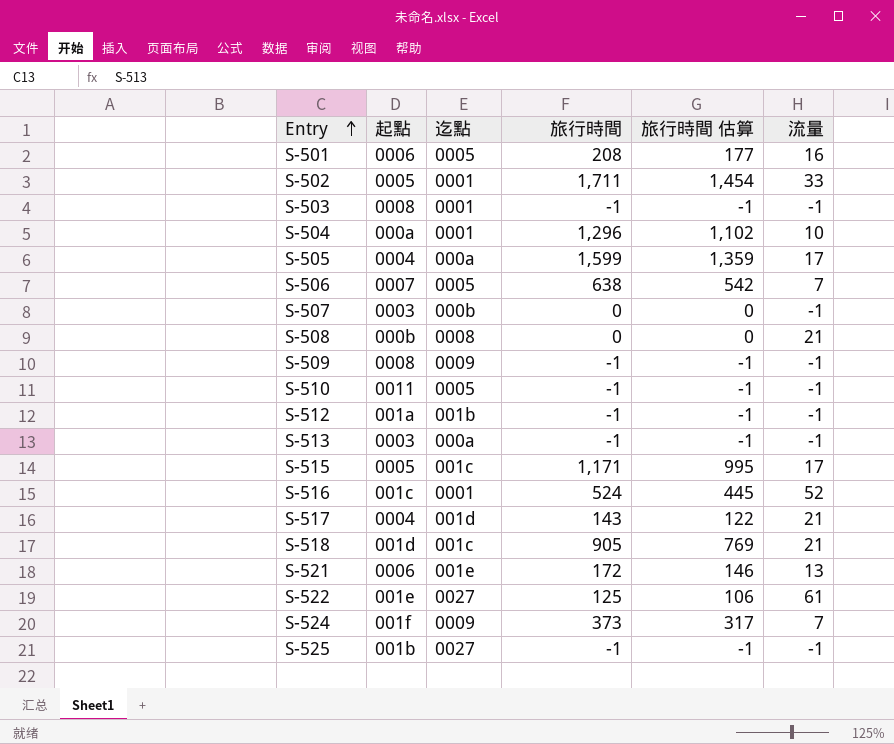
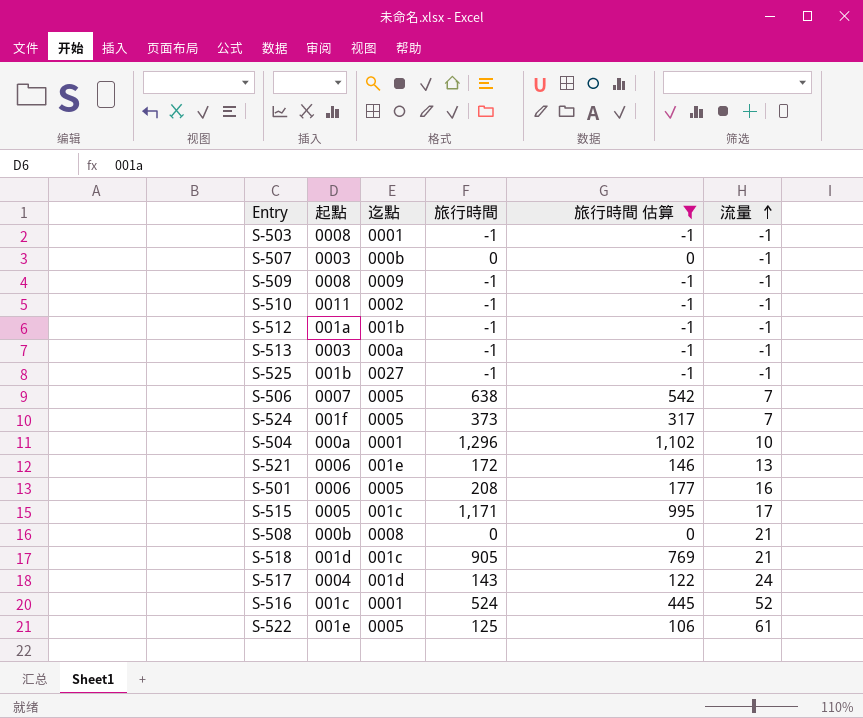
filter: none -> 旅行時間 估算 <= 1,102
row order: Entry ascending -> 流量 ascending
S-510 | 迄點: 0005 -> 0002
S-524 | 迄點: 0009 -> 0005
S-517 | 流量: 21 -> 24
S-522 | 迄點: 0027 -> 0005

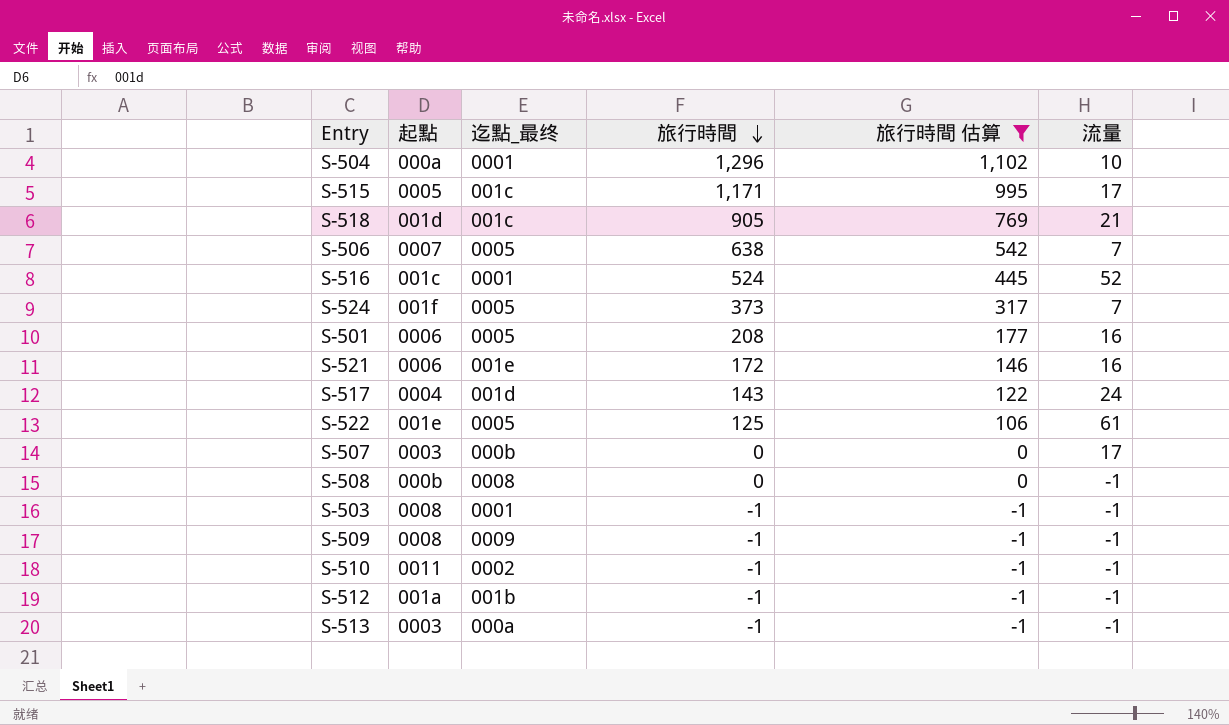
row order: 流量 ascending -> 旅行時間 descending
column name: 迄點 -> 迄點_最终
row S-525: 001b | 0027 | -1 | -1 | -1 -> none
S-521 | 流量: 13 -> 16
S-507 | 流量: -1 -> 17
S-508 | 流量: 21 -> -1

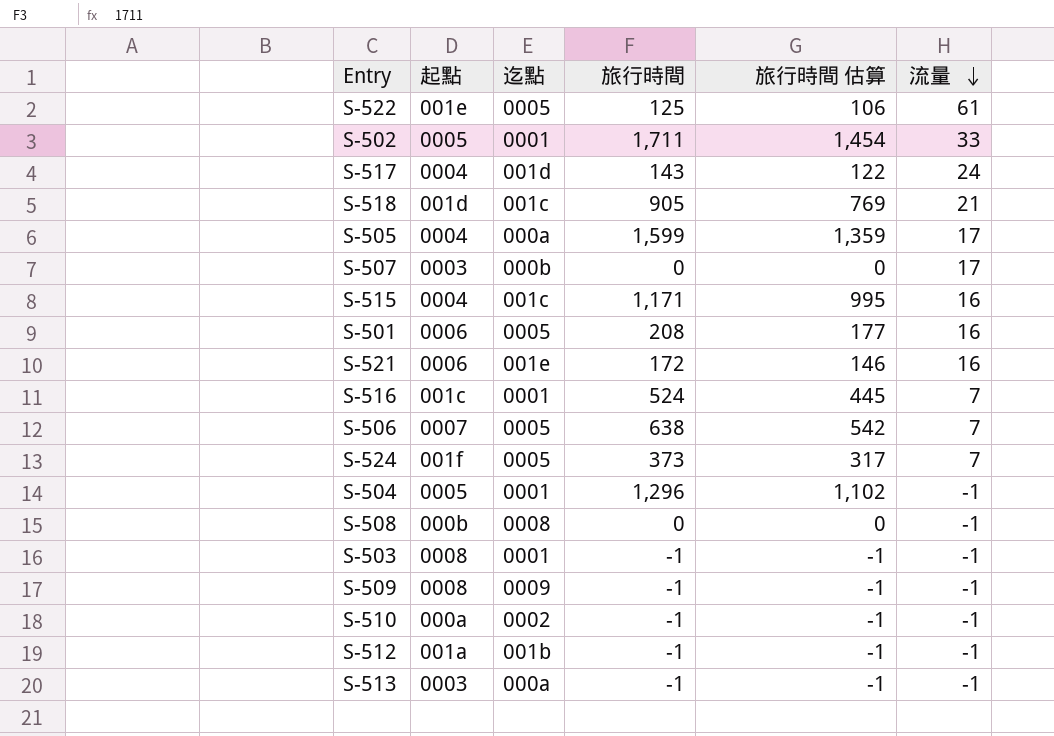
filter: 旅行時間 估算 <= 1,102 -> none
row order: 旅行時間 descending -> 流量 descending
column name: 迄點_最终 -> 迄點
S-515 | 起點: 0005 -> 0004
S-515 | 流量: 17 -> 16
S-516 | 流量: 52 -> 7
S-504 | 起點: 000a -> 0005
S-504 | 流量: 10 -> -1
S-510 | 起點: 0011 -> 000a

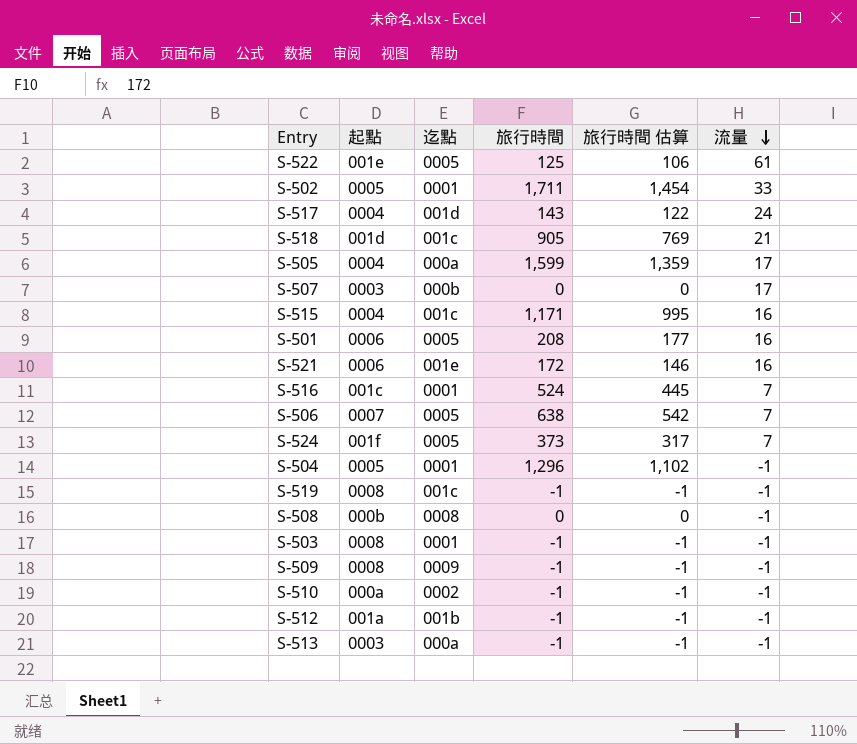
row S-519: none -> 0008 | 001c | -1 | -1 | -1

